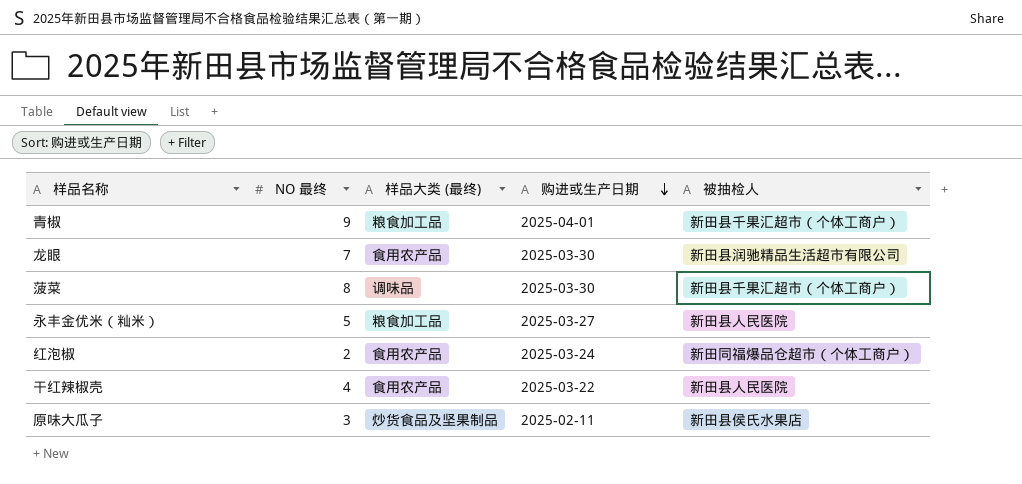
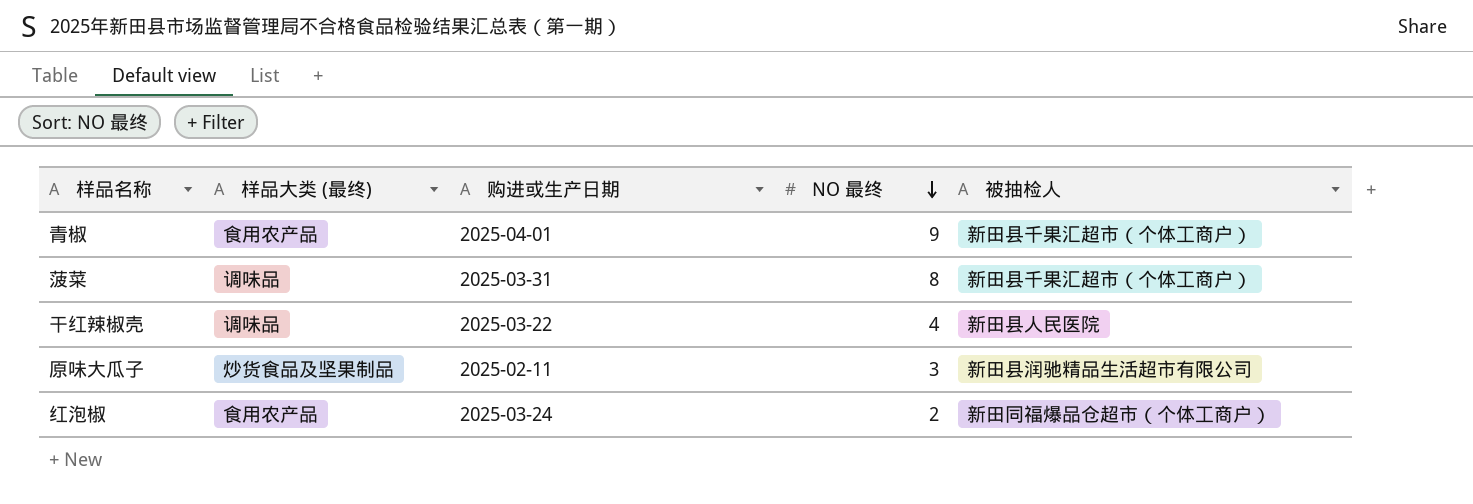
row order: 购进或生产日期 descending -> NO 最终 descending
column NO 最终 | position: 2 -> 4
row 龙眼: 7 | 食用农产品 | 2025-03-30 | 新田县润驰精品生活超市有限公司 -> none
row 永丰金优米（籼米）: 5 | 粮食加工品 | 2025-03-27 | 新田县人民医院 -> none
青椒 | 样品大类 (最终): 粮食加工品 -> 食用农产品
菠菜 | 购进或生产日期: 2025-03-30 -> 2025-03-31
干红辣椒壳 | 样品大类 (最终): 食用农产品 -> 调味品
原味大瓜子 | 被抽检人: 新田县侯氏水果店 -> 新田县润驰精品生活超市有限公司

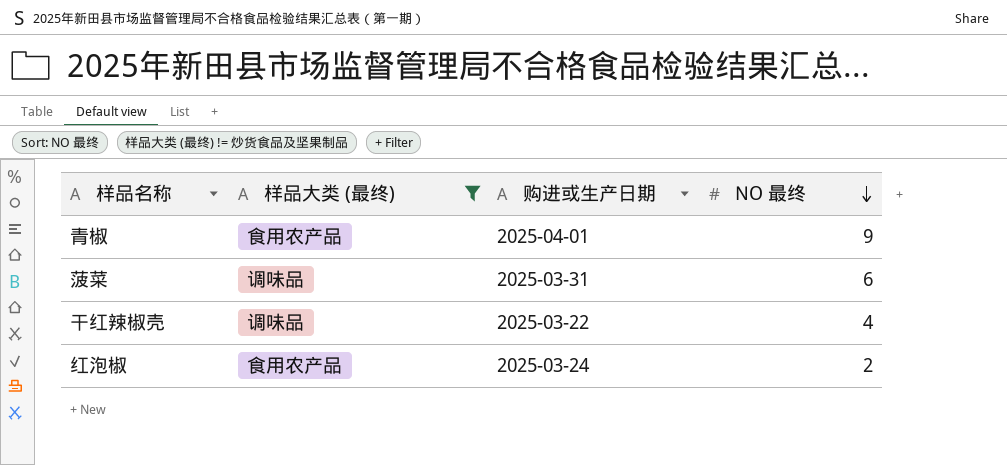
filter: none -> 样品大类 (最终) != 炒货食品及坚果制品
column 被抽检人 | position: 5 -> none
菠菜 | NO 最终: 8 -> 6

